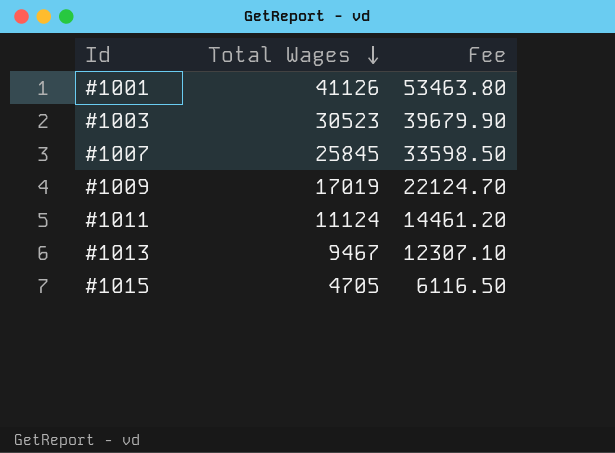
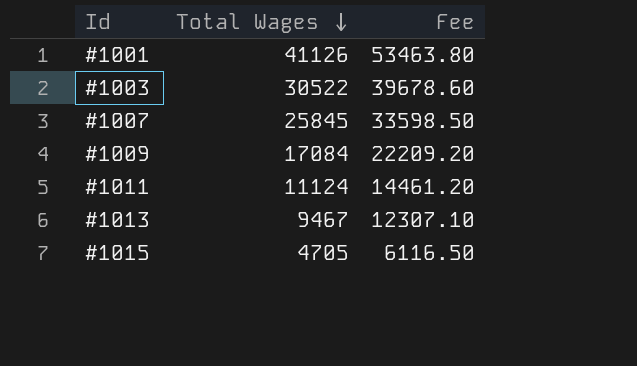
#1003 | Total Wages: 30523 -> 30522
#1003 | Fee: 39679.90 -> 39678.60
#1009 | Total Wages: 17019 -> 17084
#1009 | Fee: 22124.70 -> 22209.20

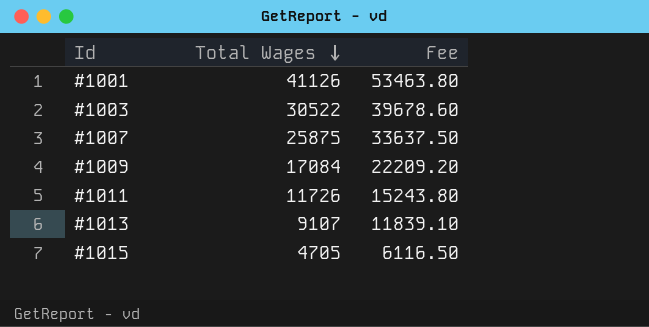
#1007 | Total Wages: 25845 -> 25875
#1007 | Fee: 33598.50 -> 33637.50
#1011 | Total Wages: 11124 -> 11726
#1011 | Fee: 14461.20 -> 15243.80
#1013 | Total Wages: 9467 -> 9107
#1013 | Fee: 12307.10 -> 11839.10

